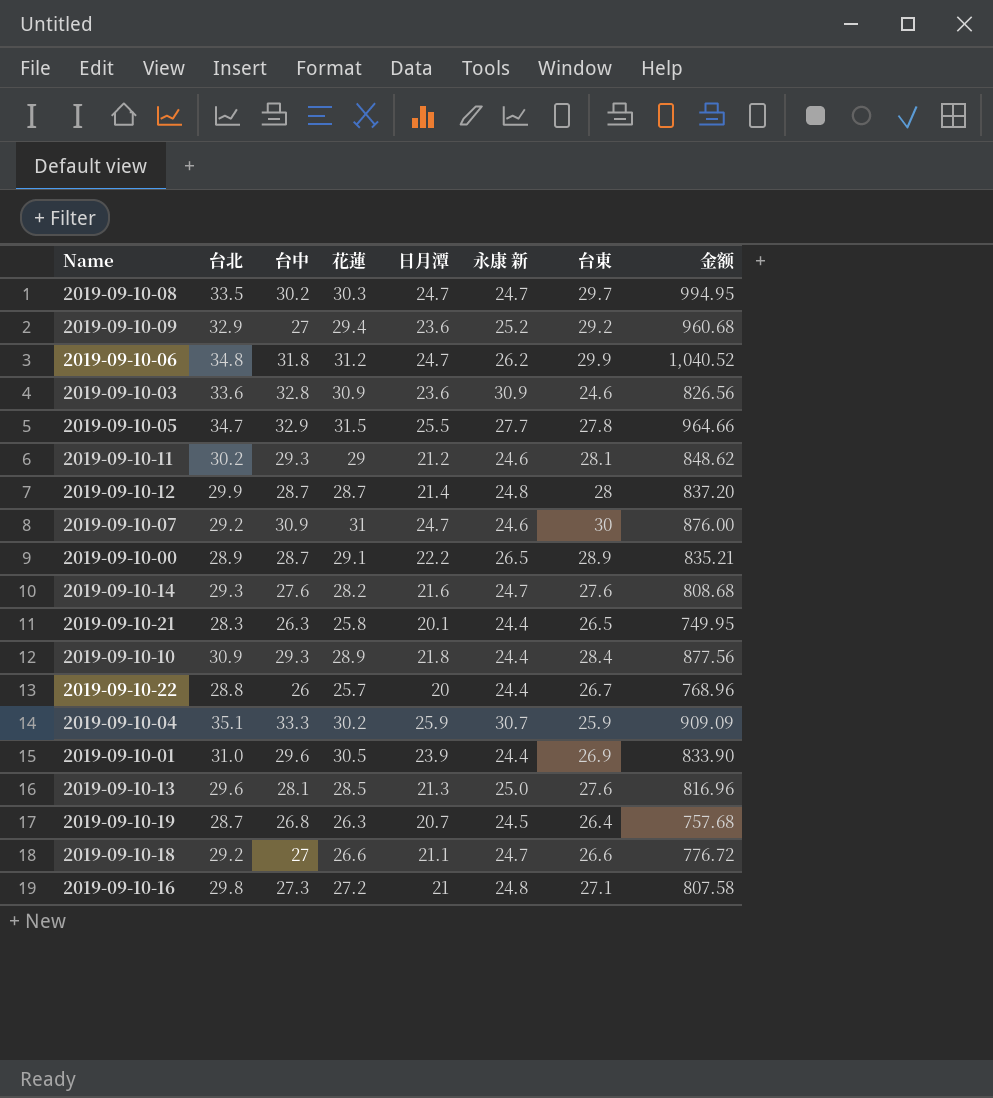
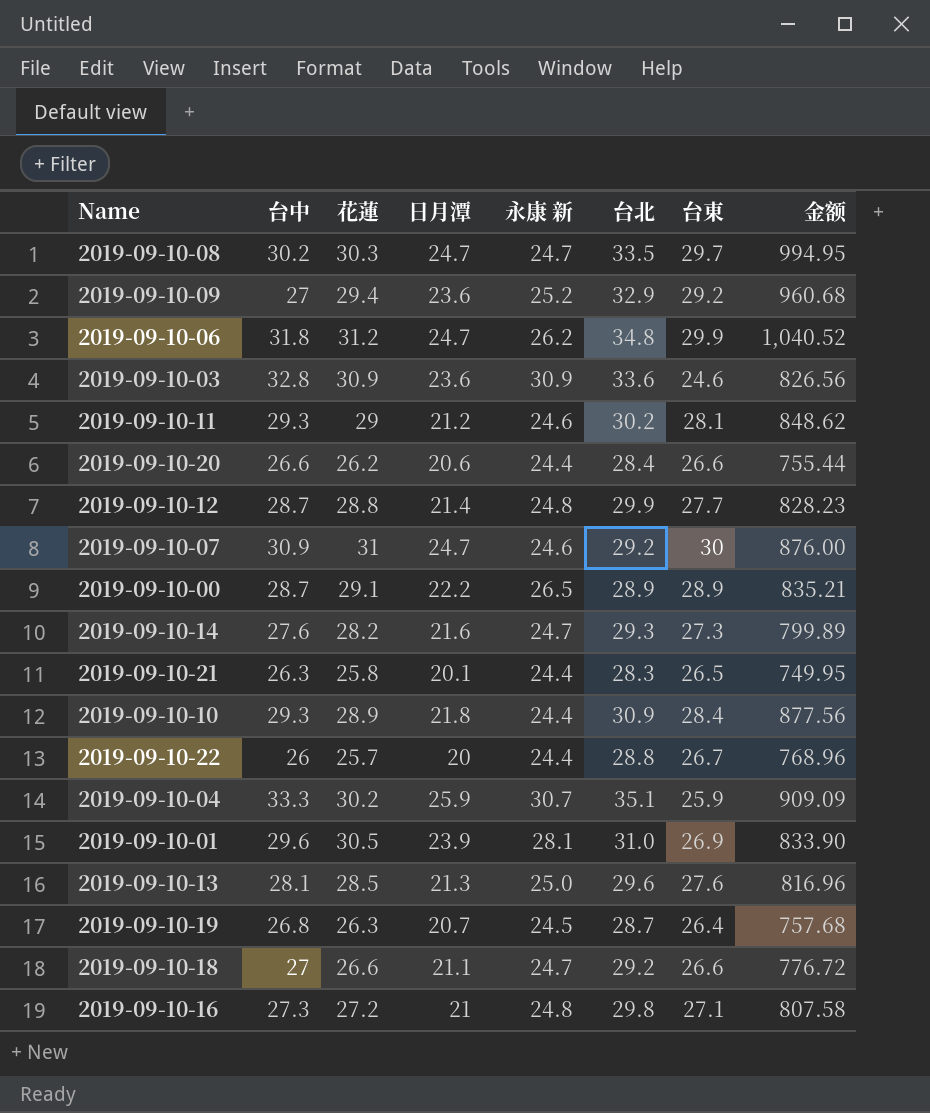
column 台北 | position: 2 -> 6
row 2019-09-10-05: 34.7 | 32.9 | 31.5 | 25.5 | 27.7 | 27.8 | 964.66 -> none
row 2019-09-10-20: none -> 26.6 | 26.2 | 20.6 | 24.4 | 28.4 | 26.6 | 755.44
2019-09-10-12 | 花蓮: 28.7 -> 28.8
2019-09-10-12 | 台東: 28 -> 27.7
2019-09-10-12 | 金额: 837.20 -> 828.23
2019-09-10-14 | 台東: 27.6 -> 27.3
2019-09-10-14 | 金额: 808.68 -> 799.89
2019-09-10-01 | 永康 新: 24.4 -> 28.1

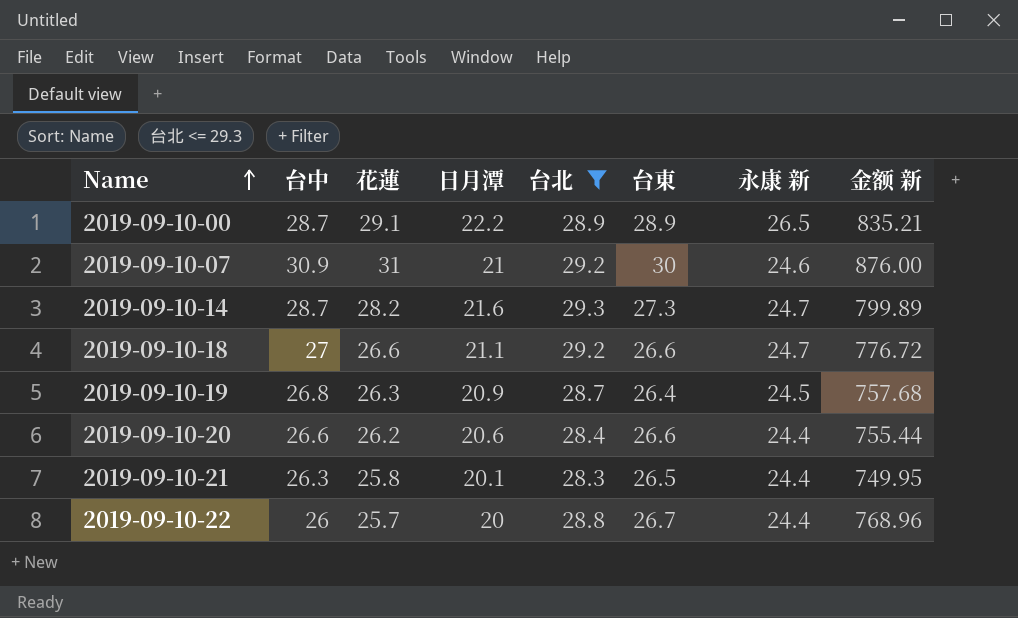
filter: none -> 台北 <= 29.3
row order: none -> Name ascending
column 永康 新 | position: 5 -> 7
column name: 金额 -> 金额 新
2019-09-10-07 | 日月潭: 24.7 -> 21
2019-09-10-14 | 台中: 27.6 -> 28.7
2019-09-10-19 | 日月潭: 20.7 -> 20.9

